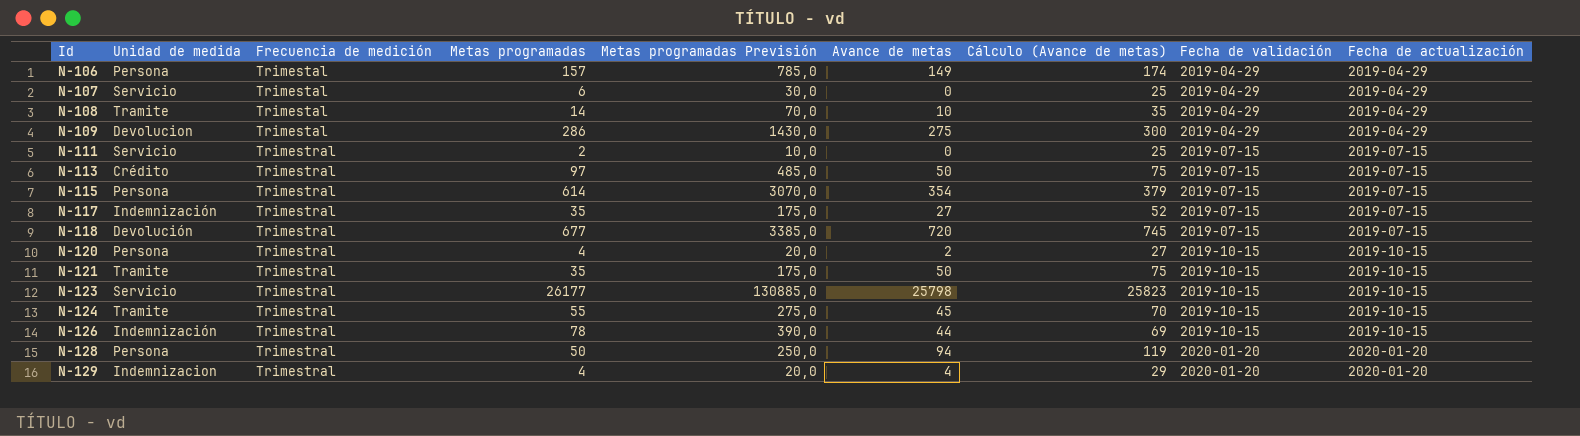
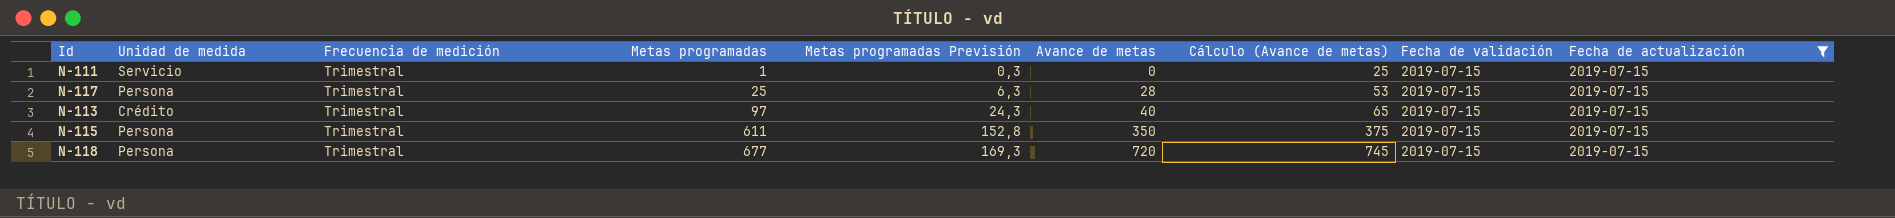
filter: none -> Fecha de actualización = 2019-07-15
row order: Id ascending -> Metas programadas ascending
column Metas programadas Previsión | formula: [Metas programadas] * 5 -> [Metas programadas] * 0,25
N-111 | Metas programadas: 2 -> 1
N-117 | Unidad de medida: Indemnización -> Persona
N-117 | Metas programadas: 35 -> 25
N-117 | Avance de metas: 27 -> 28
N-117 | Cálculo (Avance de metas): 52 -> 53
N-113 | Avance de metas: 50 -> 40
N-113 | Cálculo (Avance de metas): 75 -> 65
N-115 | Metas programadas: 614 -> 611
N-115 | Avance de metas: 354 -> 350
N-115 | Cálculo (Avance de metas): 379 -> 375
N-118 | Unidad de medida: Devolución -> Persona

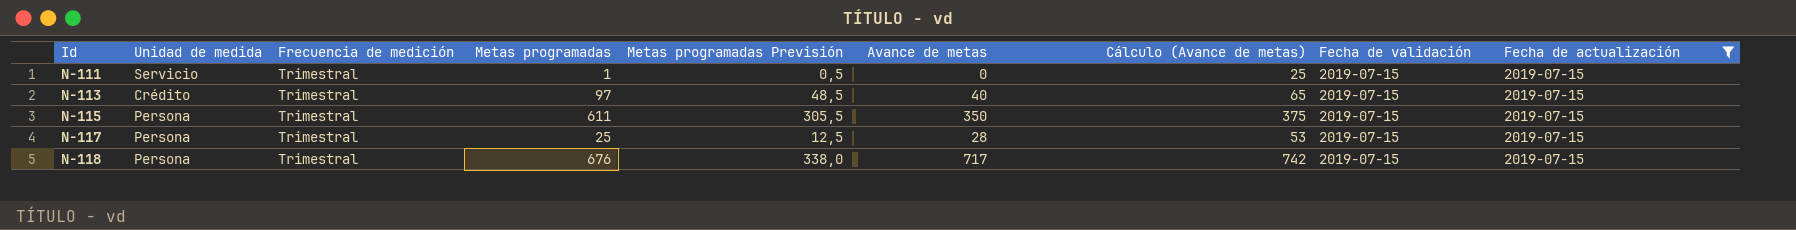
row order: Metas programadas ascending -> Id ascending
column Metas programadas Previsión | formula: [Metas programadas] * 0,25 -> [Metas programadas] * 0,5
N-118 | Metas programadas: 677 -> 676
N-118 | Avance de metas: 720 -> 717
N-118 | Cálculo (Avance de metas): 745 -> 742

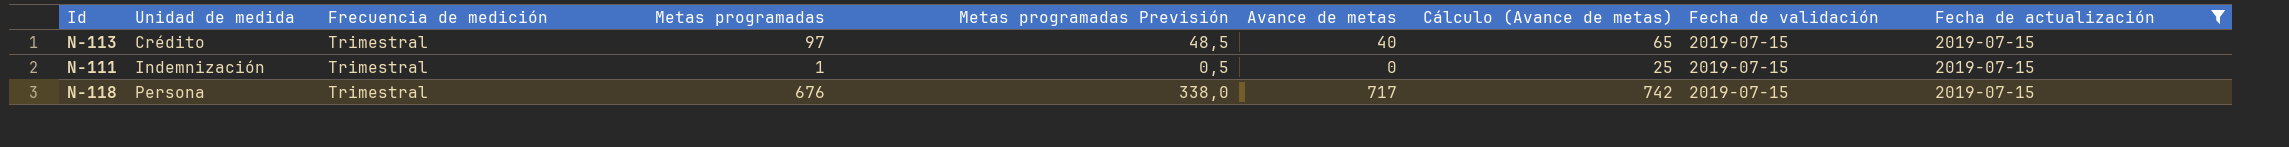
row order: Id ascending -> Unidad de medida ascending
row N-115: Persona | Trimestral | 611 | 305,5 | 350 | 375 | 2019-07-15 | 2019-07-15 -> none
row N-117: Persona | Trimestral | 25 | 12,5 | 28 | 53 | 2019-07-15 | 2019-07-15 -> none
N-111 | Unidad de medida: Servicio -> Indemnización

